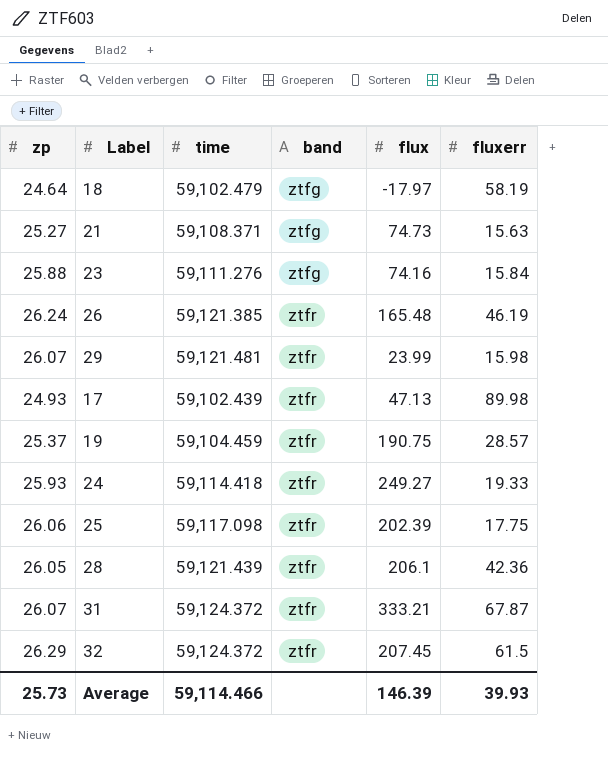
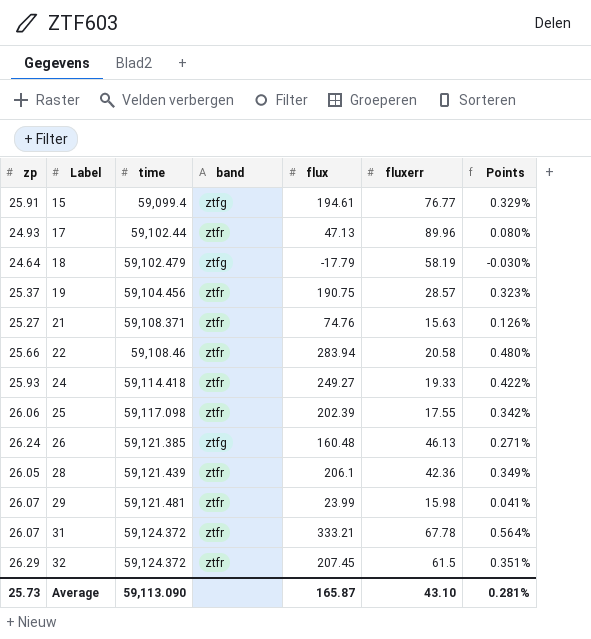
row order: band ascending -> Label ascending
column Points | formula: none -> [flux] / [time]
row 23: 25.88 | 59,111.276 | ztfg | 74.16 | 15.84 -> none
row 15: none -> 25.91 | 59,099.4 | ztfg | 194.61 | 76.77 | 0.329%
17 | time: 59,102.439 -> 59,102.44
17 | fluxerr: 89.98 -> 89.96
18 | flux: -17.97 -> -17.79
19 | time: 59,104.459 -> 59,104.456
21 | band: ztfg -> ztfr
21 | flux: 74.73 -> 74.76
row 22: none -> 25.66 | 59,108.46 | ztfr | 283.94 | 20.58 | 0.480%
25 | fluxerr: 17.75 -> 17.55
26 | band: ztfr -> ztfg
26 | flux: 165.48 -> 160.48
26 | fluxerr: 46.19 -> 46.13
31 | fluxerr: 67.87 -> 67.78
Average | time: 59,114.466 -> 59,113.090
Average | flux: 146.39 -> 165.87
Average | fluxerr: 39.93 -> 43.10

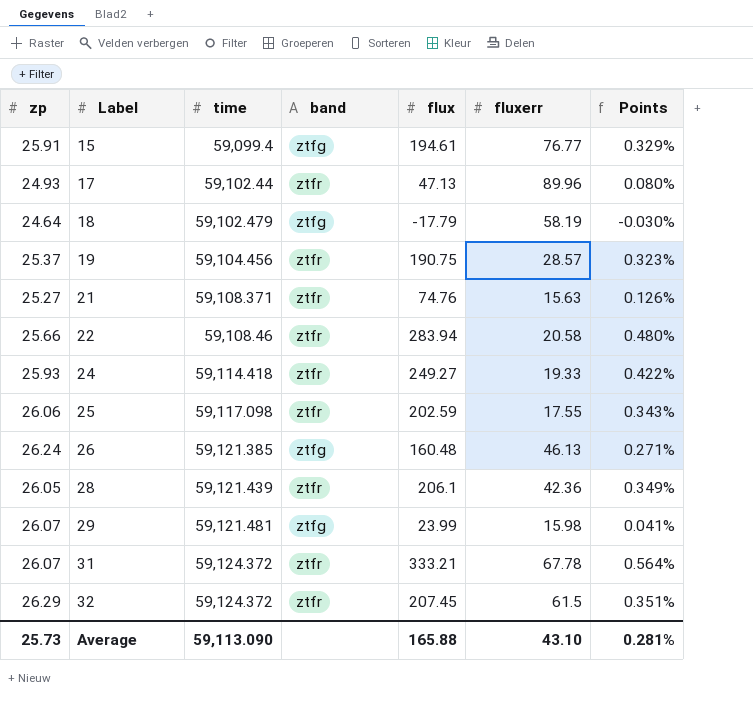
25 | flux: 202.39 -> 202.59
25 | Points: 0.342% -> 0.343%
29 | band: ztfr -> ztfg
Average | flux: 165.87 -> 165.88

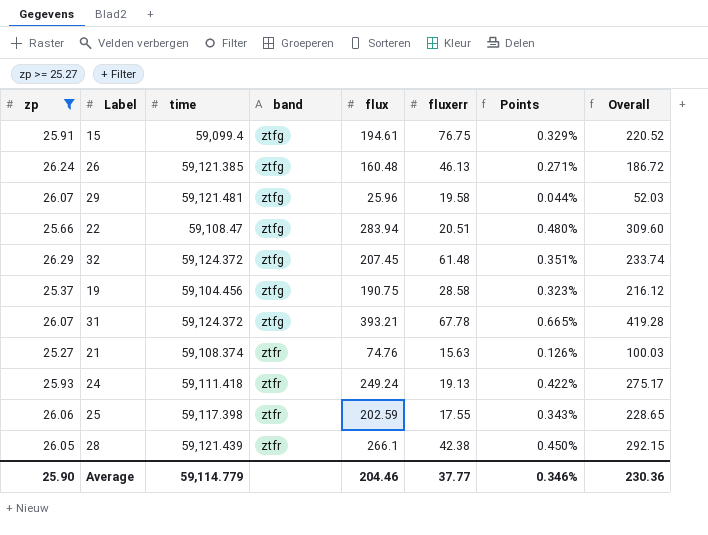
filter: none -> zp >= 25.27
row order: Label ascending -> band ascending
column Overall | formula: none -> [zp] + [flux]
15 | fluxerr: 76.77 -> 76.75
29 | flux: 23.99 -> 25.96
29 | fluxerr: 15.98 -> 19.58
29 | Points: 0.041% -> 0.044%
22 | time: 59,108.46 -> 59,108.47
22 | band: ztfr -> ztfg
22 | fluxerr: 20.58 -> 20.51
32 | band: ztfr -> ztfg
32 | fluxerr: 61.5 -> 61.48
19 | band: ztfr -> ztfg
19 | fluxerr: 28.57 -> 28.58
31 | band: ztfr -> ztfg
31 | flux: 333.21 -> 393.21
31 | Points: 0.564% -> 0.665%
21 | time: 59,108.371 -> 59,108.374
24 | time: 59,114.418 -> 59,111.418
24 | flux: 249.27 -> 249.24
24 | fluxerr: 19.33 -> 19.13
25 | time: 59,117.098 -> 59,117.398
28 | flux: 206.1 -> 266.1
28 | fluxerr: 42.36 -> 42.38
28 | Points: 0.349% -> 0.450%
Average | zp: 25.73 -> 25.90
Average | time: 59,113.090 -> 59,114.779
Average | flux: 165.88 -> 204.46
Average | fluxerr: 43.10 -> 37.77
Average | Points: 0.281% -> 0.346%

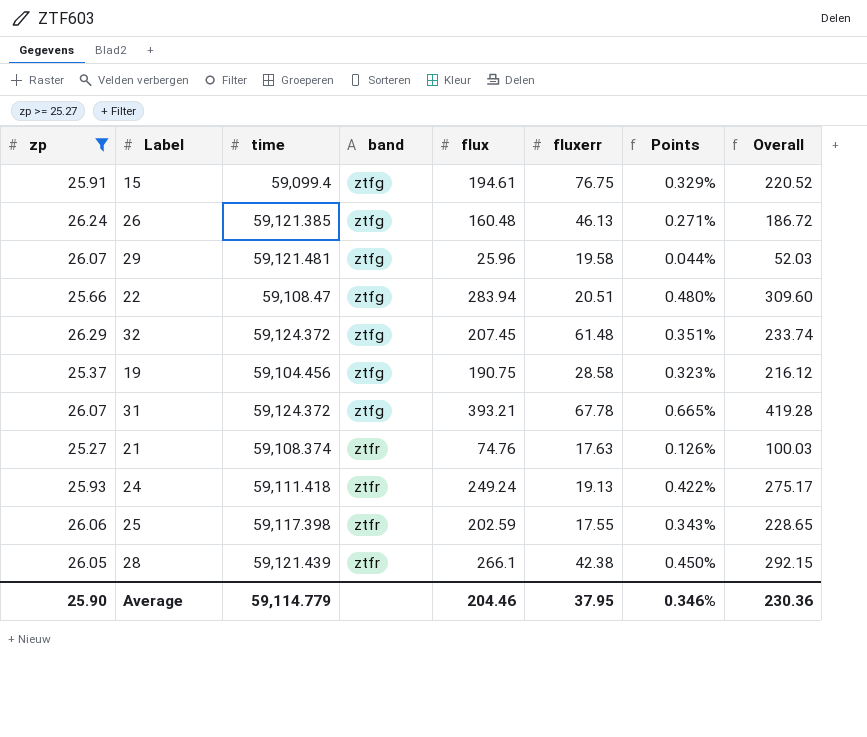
21 | fluxerr: 15.63 -> 17.63
Average | fluxerr: 37.77 -> 37.95

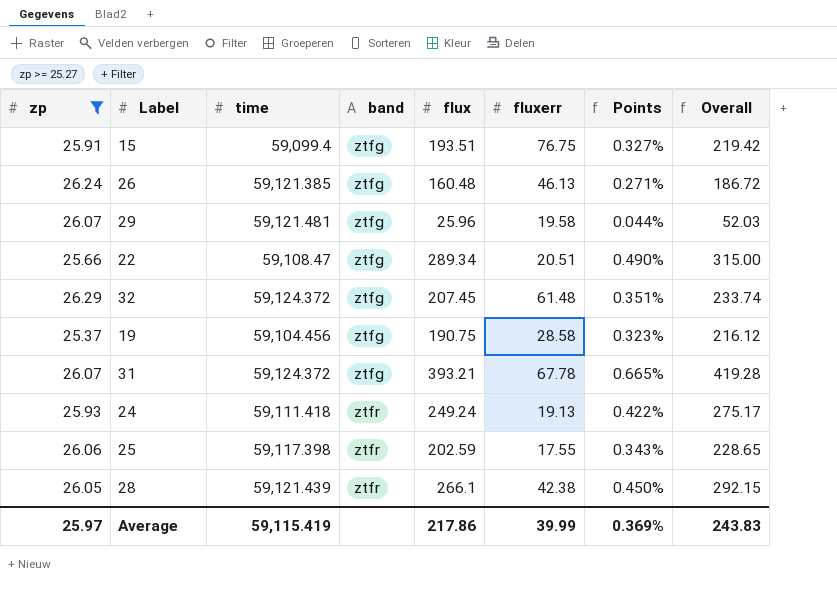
row 21: 25.27 | 59,108.374 | ztfr | 74.76 | 17.63 | 0.126% | 100.03 -> none
15 | flux: 194.61 -> 193.51
15 | Points: 0.329% -> 0.327%
15 | Overall: 220.52 -> 219.42
22 | flux: 283.94 -> 289.34
22 | Points: 0.480% -> 0.490%
22 | Overall: 309.60 -> 315.00
Average | zp: 25.90 -> 25.97
Average | time: 59,114.779 -> 59,115.419
Average | flux: 204.46 -> 217.86
Average | fluxerr: 37.95 -> 39.99
Average | Points: 0.346% -> 0.369%
Average | Overall: 230.36 -> 243.83

